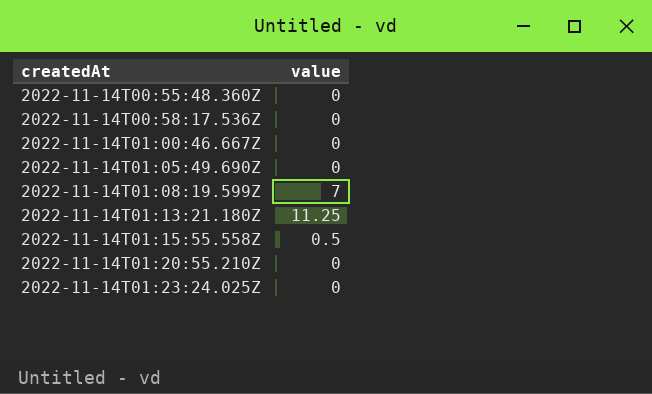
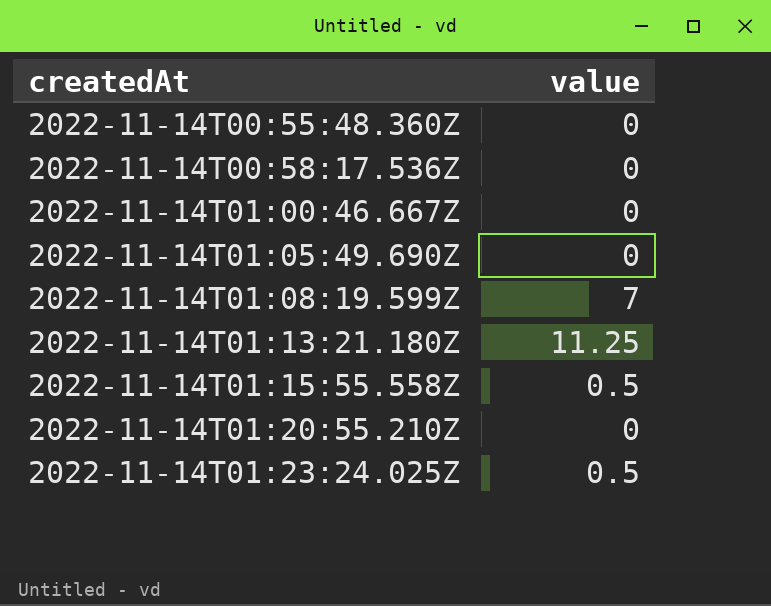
2022-11-14T01:23:24.025Z | value: 0 -> 0.5

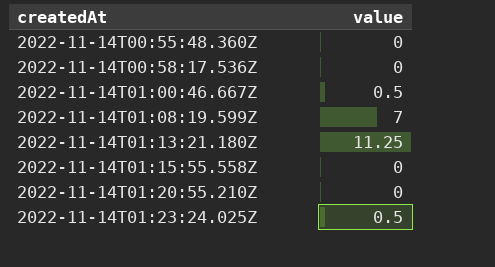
row 2022-11-14T01:05:49.690Z: 0 -> none
2022-11-14T01:00:46.667Z | value: 0 -> 0.5
2022-11-14T01:15:55.558Z | value: 0.5 -> 0

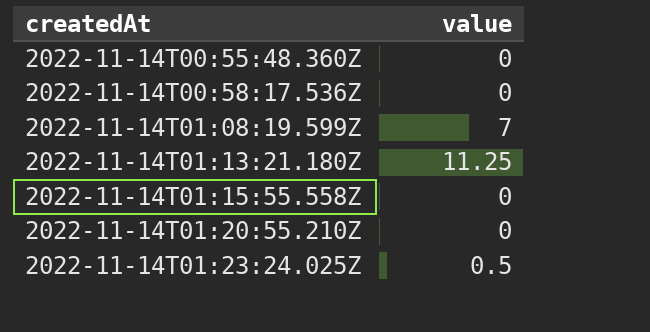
row 2022-11-14T01:00:46.667Z: 0.5 -> none

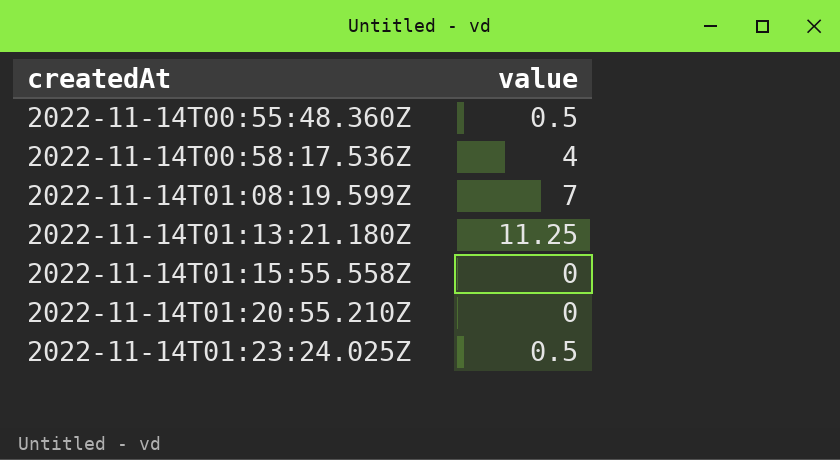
2022-11-14T00:55:48.360Z | value: 0 -> 0.5
2022-11-14T00:58:17.536Z | value: 0 -> 4

